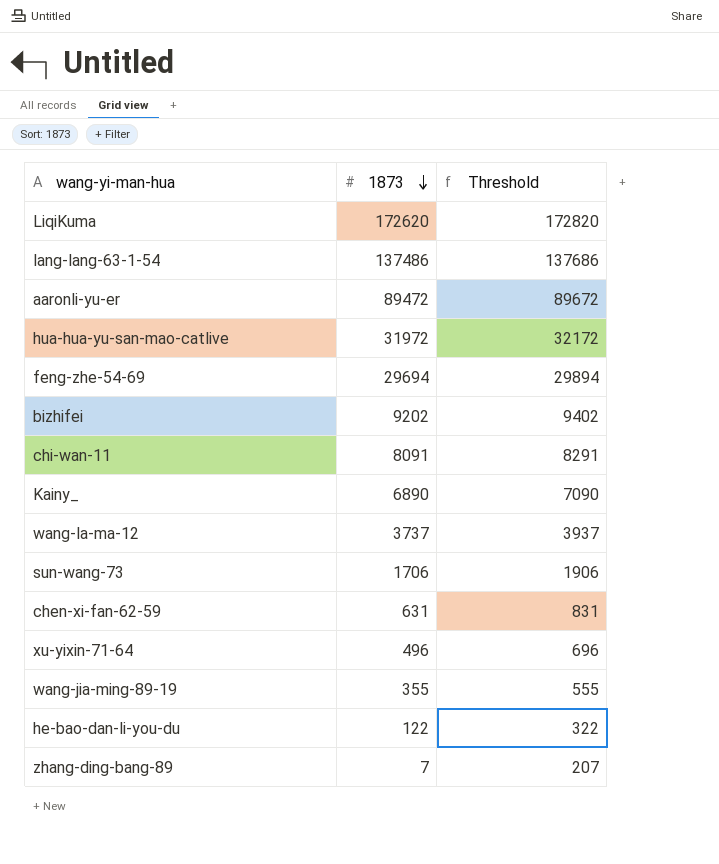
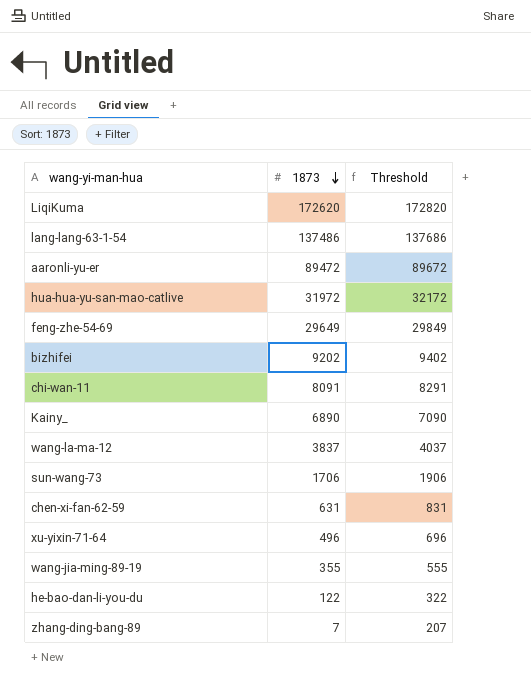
feng-zhe-54-69 | 1873: 29694 -> 29649
feng-zhe-54-69 | Threshold: 29894 -> 29849
wang-la-ma-12 | 1873: 3737 -> 3837
wang-la-ma-12 | Threshold: 3937 -> 4037

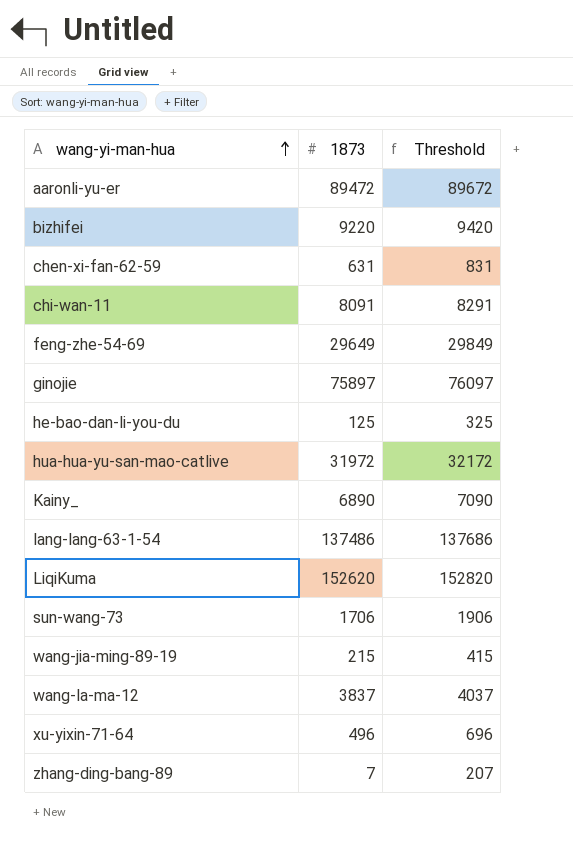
row order: 1873 descending -> wang-yi-man-hua ascending
bizhifei | 1873: 9202 -> 9220
bizhifei | Threshold: 9402 -> 9420
row ginojie: none -> 75897 | 76097
he-bao-dan-li-you-du | 1873: 122 -> 125
he-bao-dan-li-you-du | Threshold: 322 -> 325
LiqiKuma | 1873: 172620 -> 152620
LiqiKuma | Threshold: 172820 -> 152820
wang-jia-ming-89-19 | 1873: 355 -> 215
wang-jia-ming-89-19 | Threshold: 555 -> 415

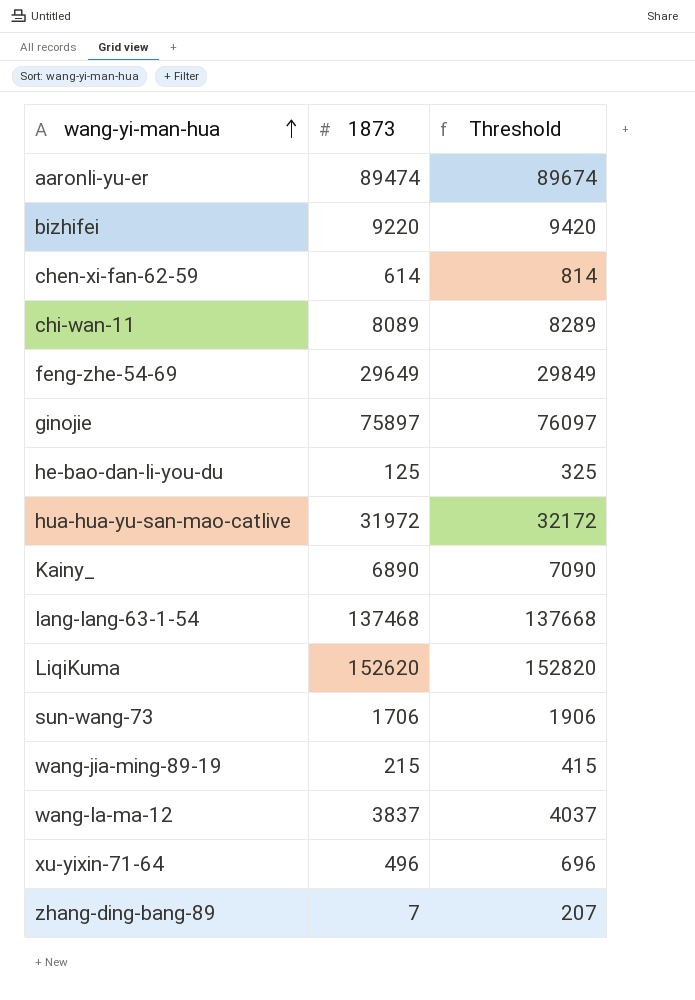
aaronli-yu-er | 1873: 89472 -> 89474
aaronli-yu-er | Threshold: 89672 -> 89674
chen-xi-fan-62-59 | 1873: 631 -> 614
chen-xi-fan-62-59 | Threshold: 831 -> 814
chi-wan-11 | 1873: 8091 -> 8089
chi-wan-11 | Threshold: 8291 -> 8289
lang-lang-63-1-54 | 1873: 137486 -> 137468
lang-lang-63-1-54 | Threshold: 137686 -> 137668

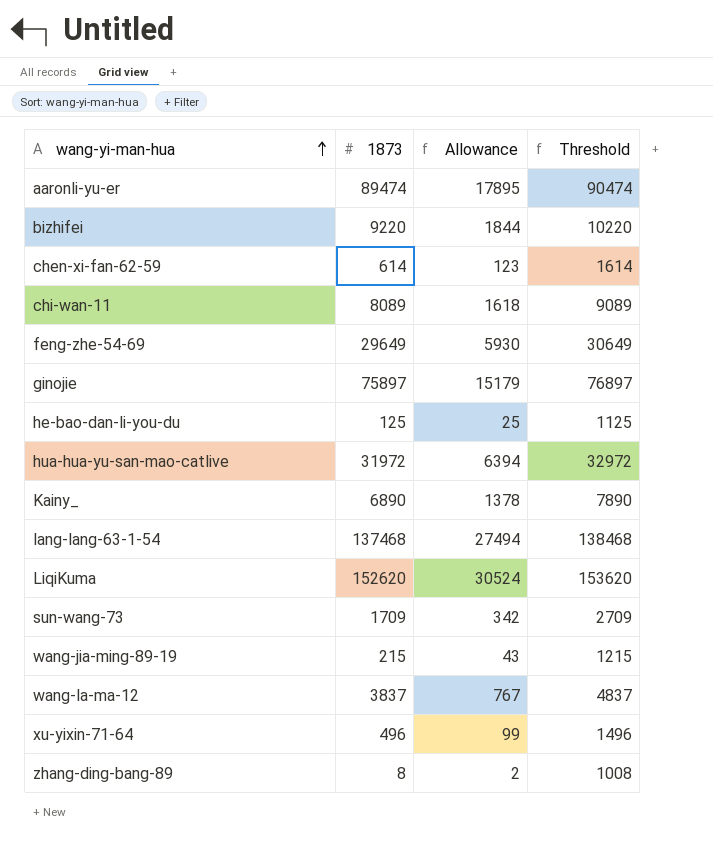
column Allowance | formula: none -> [1873] * 0.2
column Threshold | formula: [1873] + 200 -> [1873] + 1000
sun-wang-73 | 1873: 1706 -> 1709
zhang-ding-bang-89 | 1873: 7 -> 8

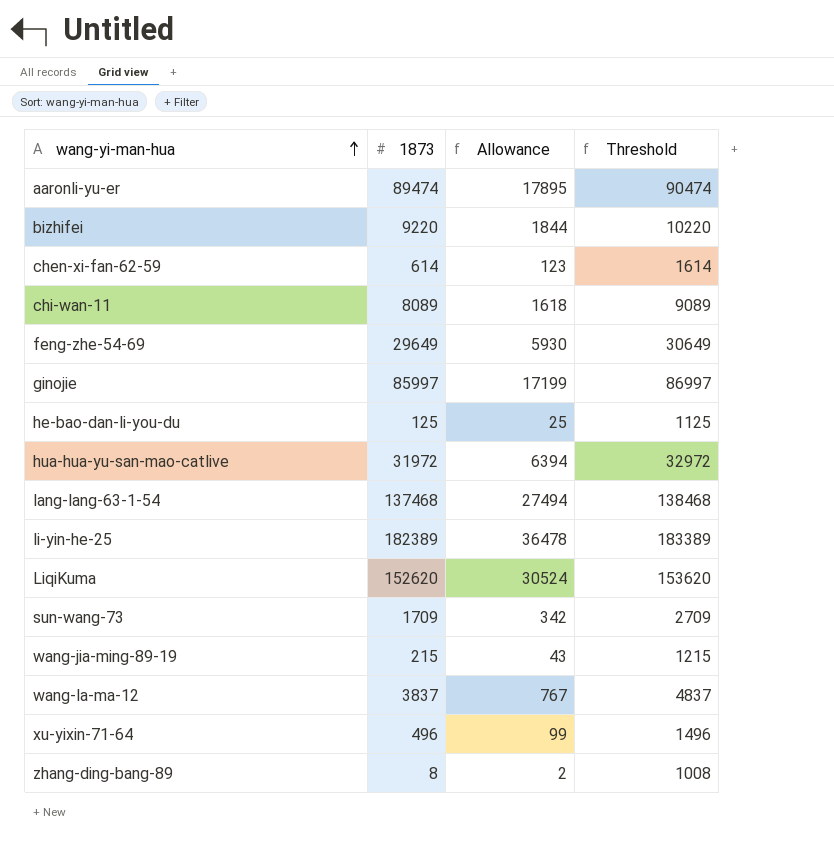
row Kainy_: 6890 | 1378 | 7890 -> none
ginojie | 1873: 75897 -> 85997
ginojie | Allowance: 15179 -> 17199
ginojie | Threshold: 76897 -> 86997
row li-yin-he-25: none -> 182389 | 36478 | 183389

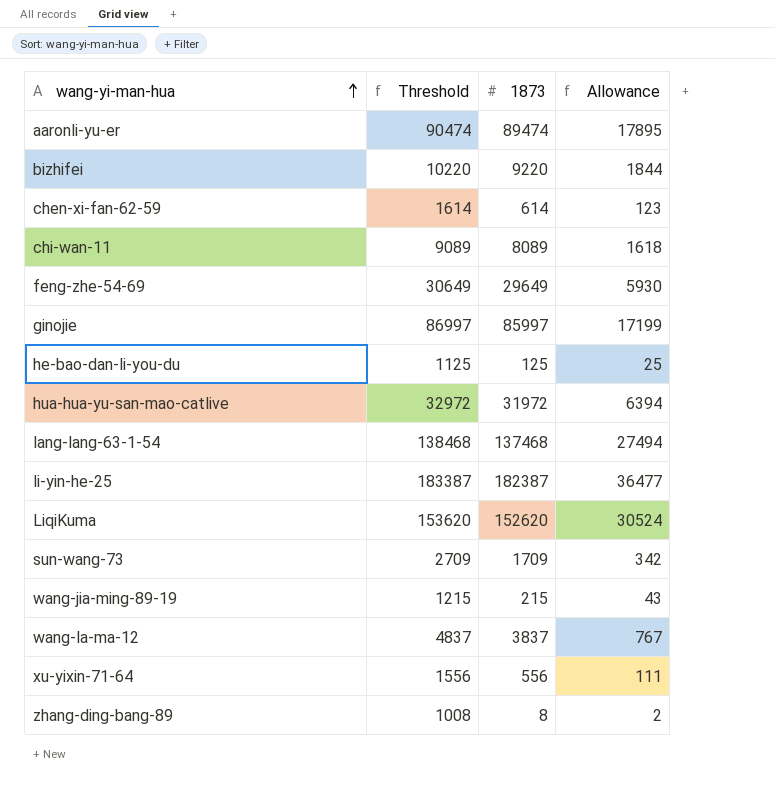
column Threshold | position: 4 -> 2
li-yin-he-25 | Threshold: 183389 -> 183387
li-yin-he-25 | 1873: 182389 -> 182387
li-yin-he-25 | Allowance: 36478 -> 36477
xu-yixin-71-64 | Threshold: 1496 -> 1556
xu-yixin-71-64 | 1873: 496 -> 556
xu-yixin-71-64 | Allowance: 99 -> 111

